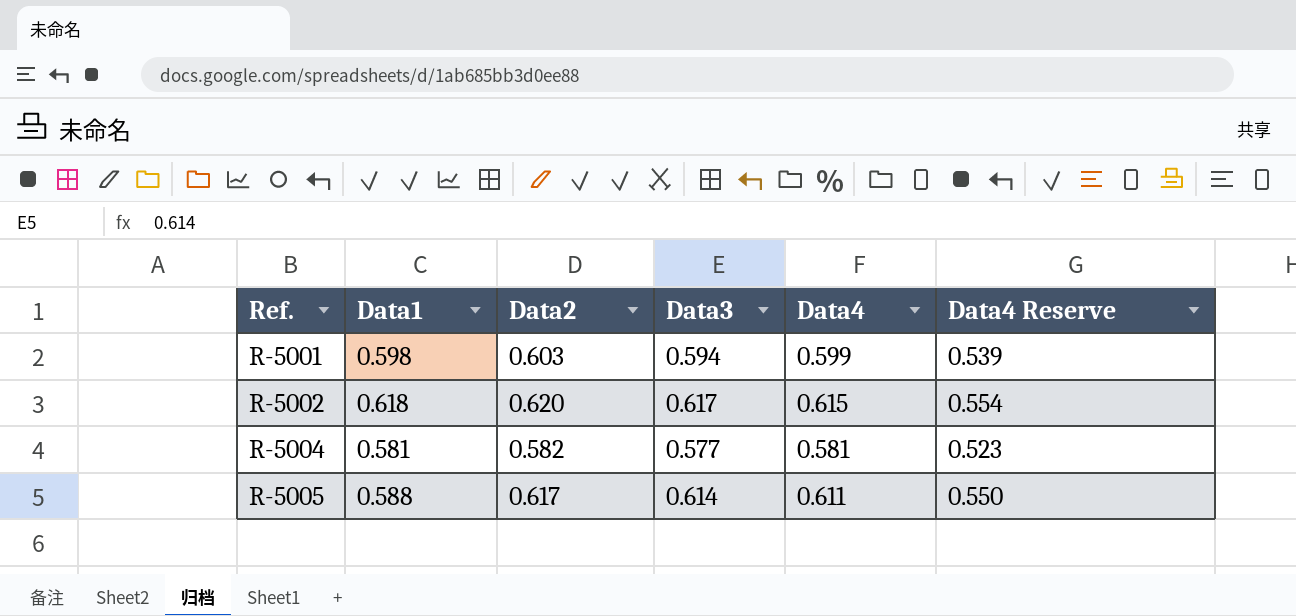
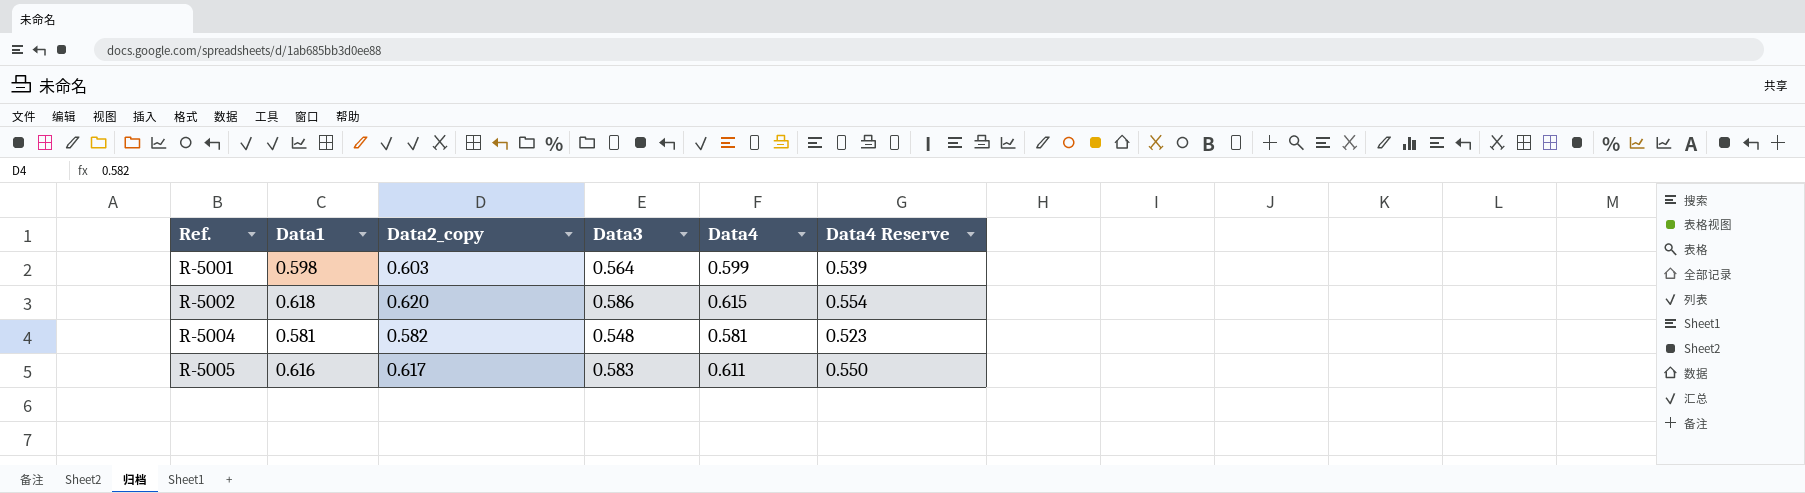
column name: Data2 -> Data2_copy
R-5001 | Data3: 0.594 -> 0.564
R-5002 | Data3: 0.617 -> 0.586
R-5004 | Data3: 0.577 -> 0.548
R-5005 | Data1: 0.588 -> 0.616
R-5005 | Data3: 0.614 -> 0.583

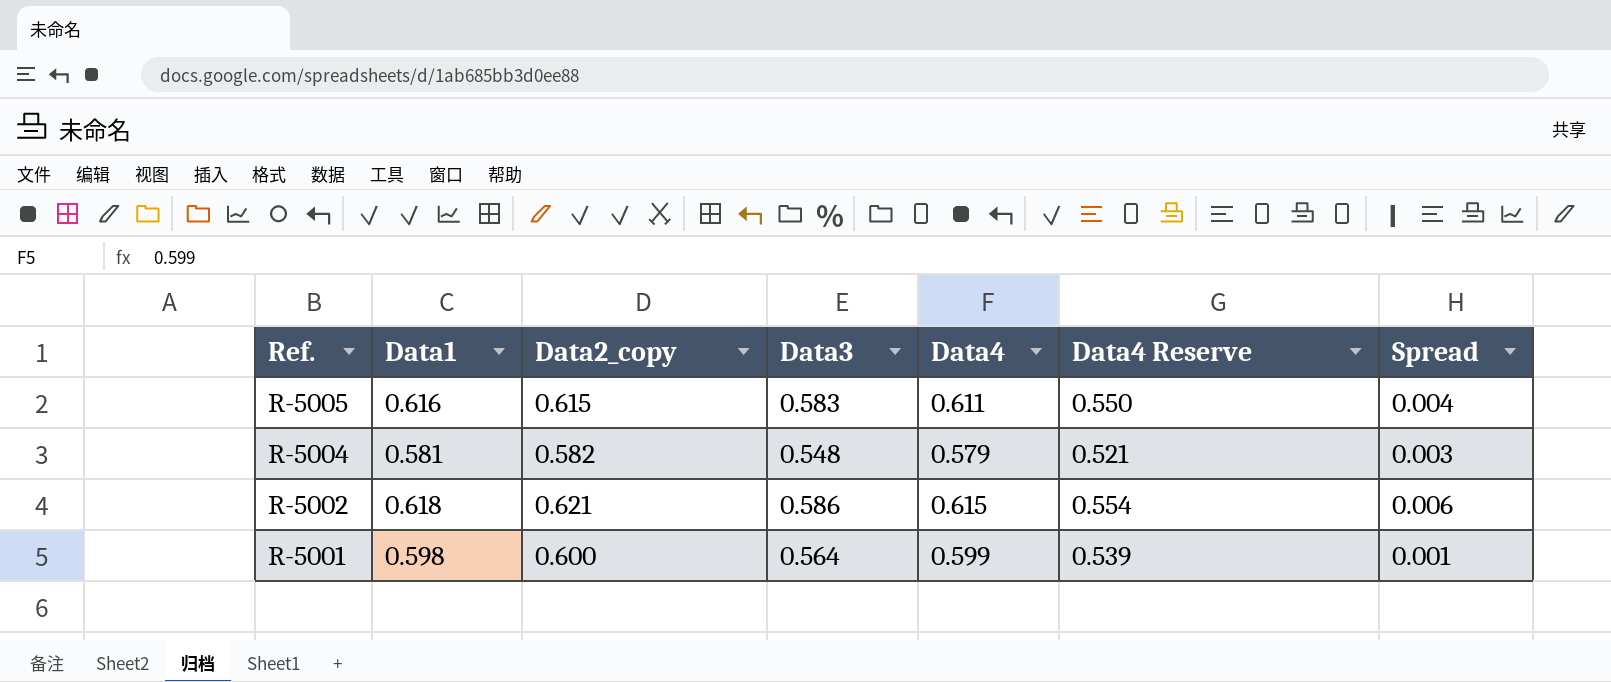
row order: Ref. ascending -> Ref. descending
column Spread | formula: none -> [Data2_copy] - [Data4]
R-5005 | Data2_copy: 0.617 -> 0.615
R-5004 | Data4: 0.581 -> 0.579
R-5004 | Data4 Reserve: 0.523 -> 0.521
R-5002 | Data2_copy: 0.620 -> 0.621
R-5001 | Data2_copy: 0.603 -> 0.600

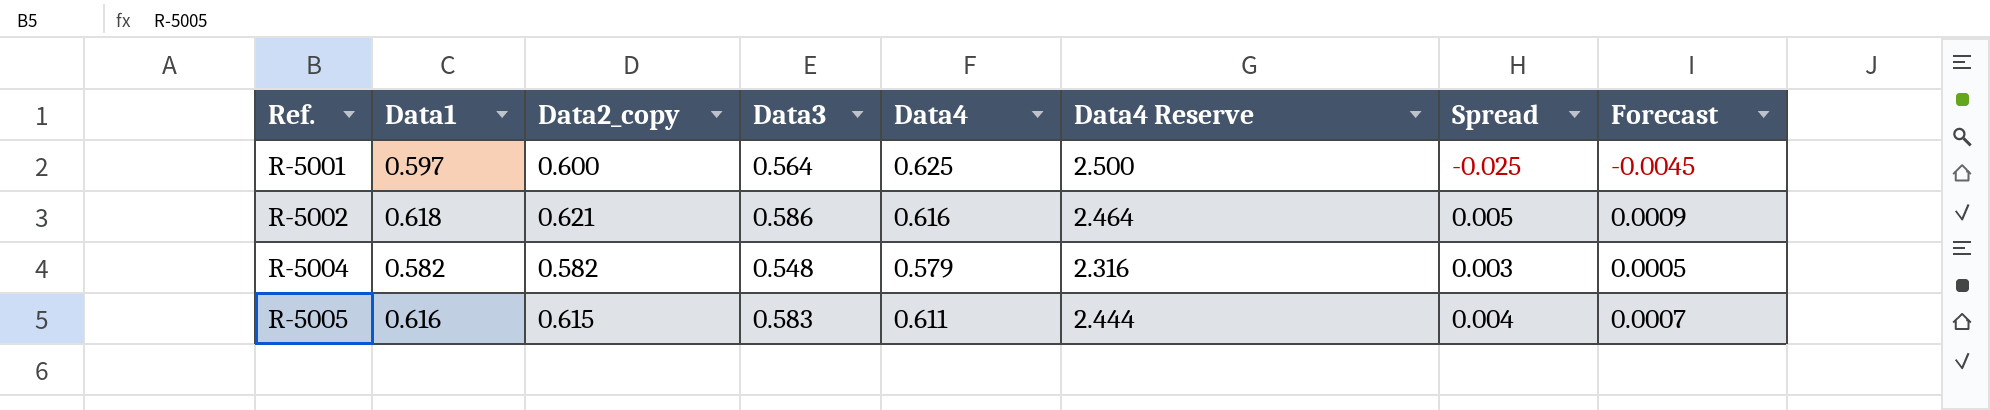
row order: Ref. descending -> Ref. ascending
column Data4 Reserve | formula: [Data4] * 0.9 -> [Data4] * 4
column Forecast | formula: none -> [Spread] * 0.18
R-5001 | Data1: 0.598 -> 0.597
R-5001 | Data4: 0.599 -> 0.625
R-5001 | Spread: 0.001 -> -0.025
R-5002 | Data4: 0.615 -> 0.616
R-5002 | Spread: 0.006 -> 0.005
R-5004 | Data1: 0.581 -> 0.582

